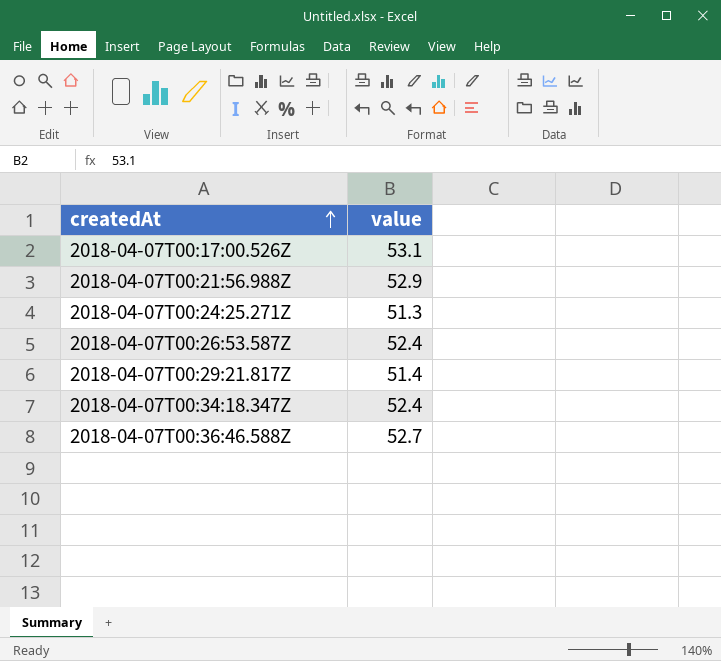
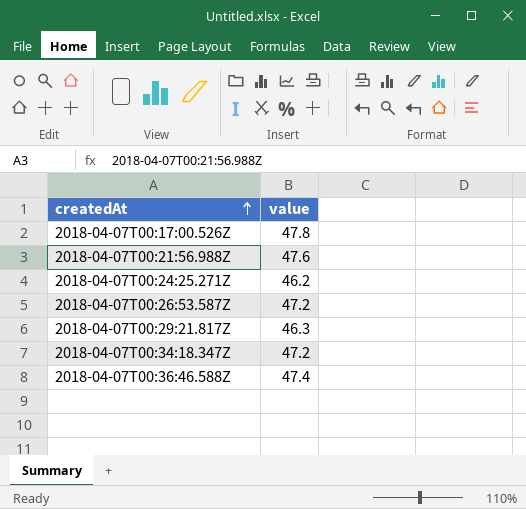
2018-04-07T00:17:00.526Z | value: 53.1 -> 47.8
2018-04-07T00:21:56.988Z | value: 52.9 -> 47.6
2018-04-07T00:24:25.271Z | value: 51.3 -> 46.2
2018-04-07T00:26:53.587Z | value: 52.4 -> 47.2
2018-04-07T00:29:21.817Z | value: 51.4 -> 46.3
2018-04-07T00:34:18.347Z | value: 52.4 -> 47.2
2018-04-07T00:36:46.588Z | value: 52.7 -> 47.4

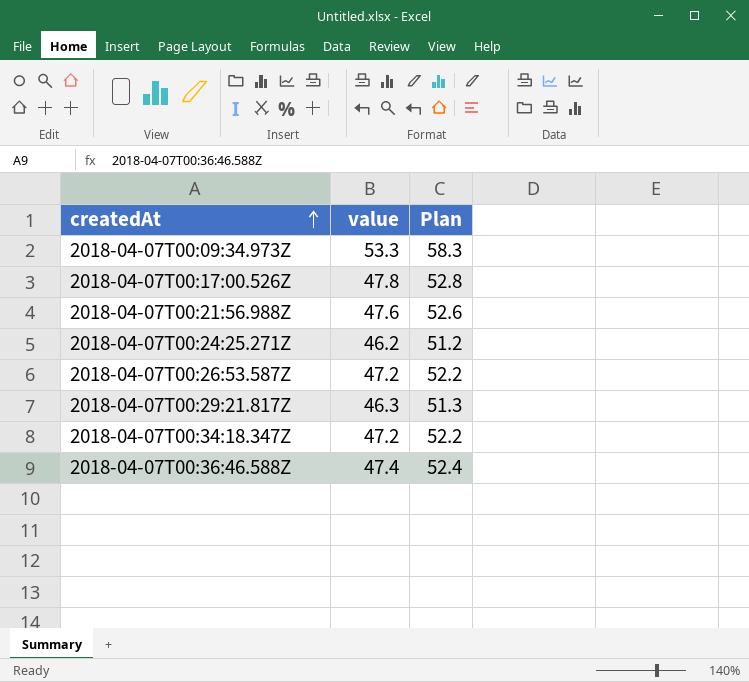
column Plan | formula: none -> [value] + 5
row 2018-04-07T00:09:34.973Z: none -> 53.3 | 58.3

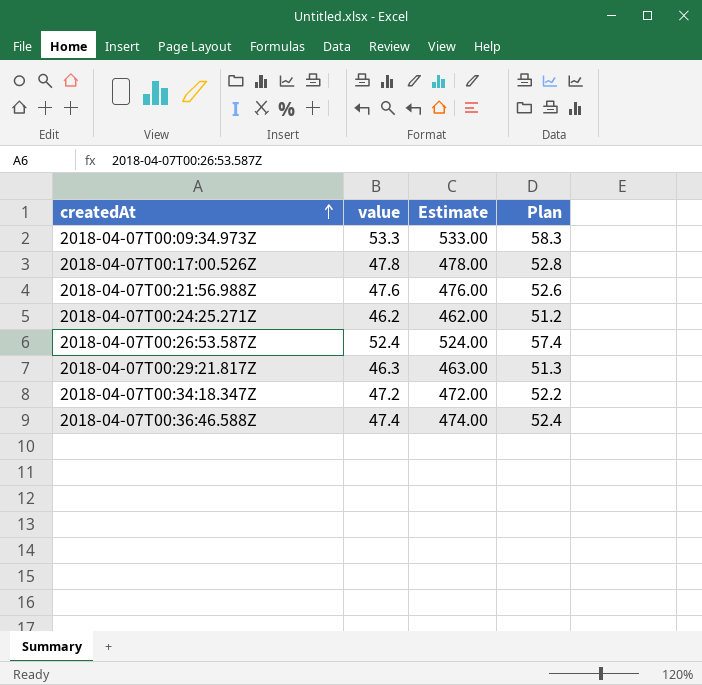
column Estimate | formula: none -> [value] * 10
2018-04-07T00:26:53.587Z | value: 47.2 -> 52.4
2018-04-07T00:26:53.587Z | Plan: 52.2 -> 57.4

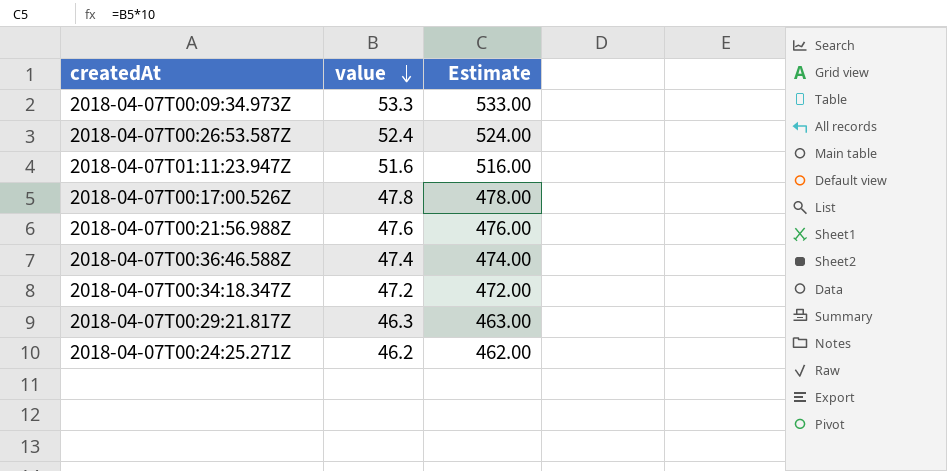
row order: createdAt ascending -> value descending
column Plan | formula: [value] + 5 -> none
row 2018-04-07T01:11:23.947Z: none -> 51.6 | 516.00

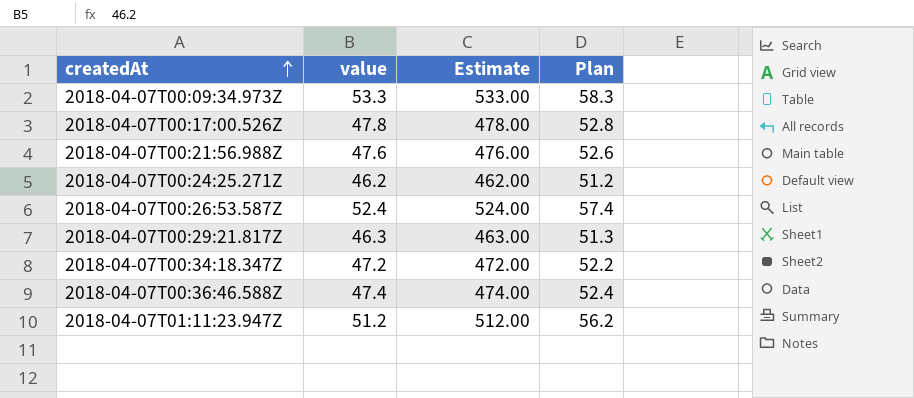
row order: value descending -> createdAt ascending
column Plan | formula: none -> [value] + 5
2018-04-07T01:11:23.947Z | value: 51.6 -> 51.2
2018-04-07T01:11:23.947Z | Estimate: 516.00 -> 512.00

